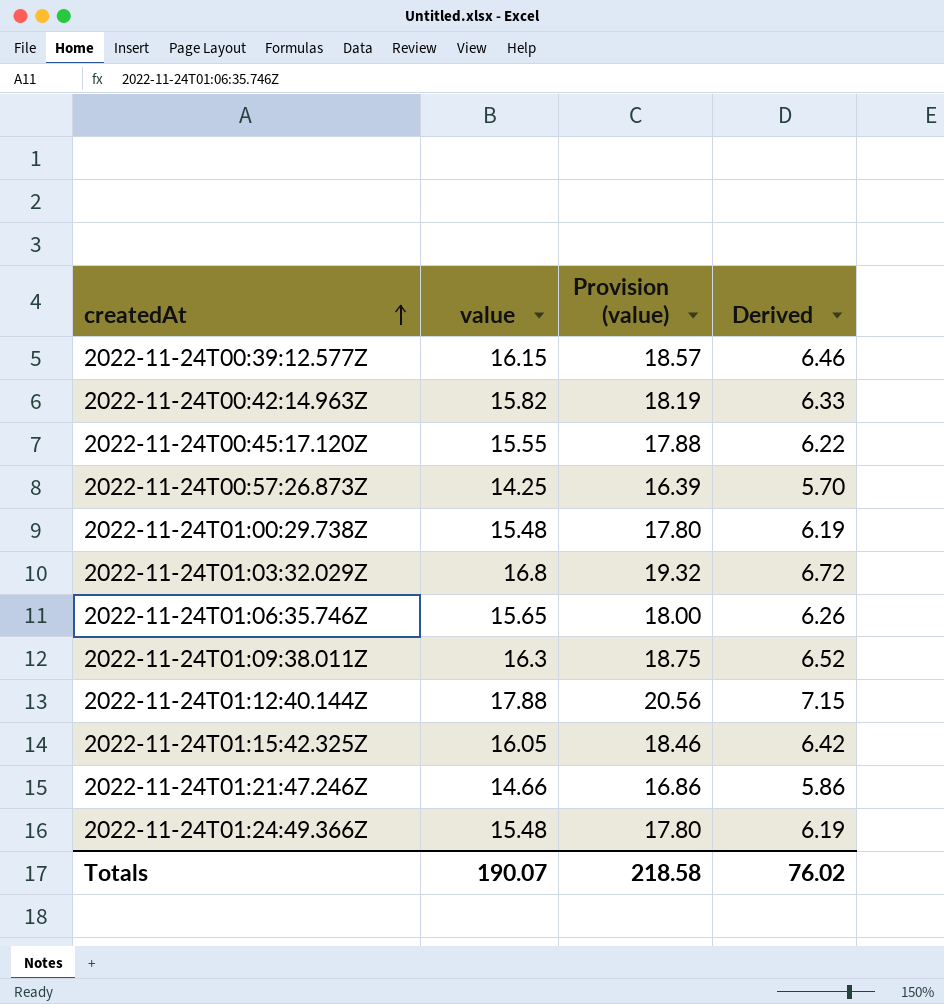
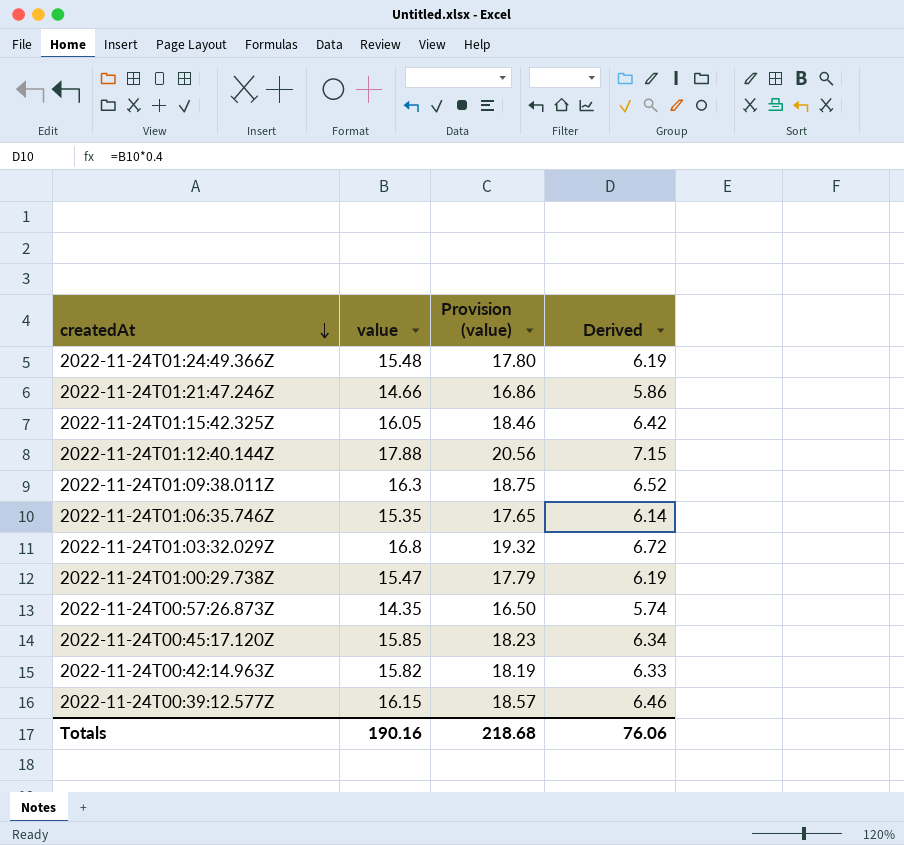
row order: createdAt ascending -> createdAt descending
2022-11-24T01:06:35.746Z | value: 15.65 -> 15.35
2022-11-24T01:06:35.746Z | Provision (value): 18.00 -> 17.65
2022-11-24T01:06:35.746Z | Derived: 6.26 -> 6.14
2022-11-24T01:00:29.738Z | value: 15.48 -> 15.47
2022-11-24T01:00:29.738Z | Provision (value): 17.80 -> 17.79
2022-11-24T00:57:26.873Z | value: 14.25 -> 14.35
2022-11-24T00:57:26.873Z | Provision (value): 16.39 -> 16.50
2022-11-24T00:57:26.873Z | Derived: 5.70 -> 5.74
2022-11-24T00:45:17.120Z | value: 15.55 -> 15.85
2022-11-24T00:45:17.120Z | Provision (value): 17.88 -> 18.23
2022-11-24T00:45:17.120Z | Derived: 6.22 -> 6.34
Totals | value: 190.07 -> 190.16
Totals | Provision (value): 218.58 -> 218.68
Totals | Derived: 76.02 -> 76.06

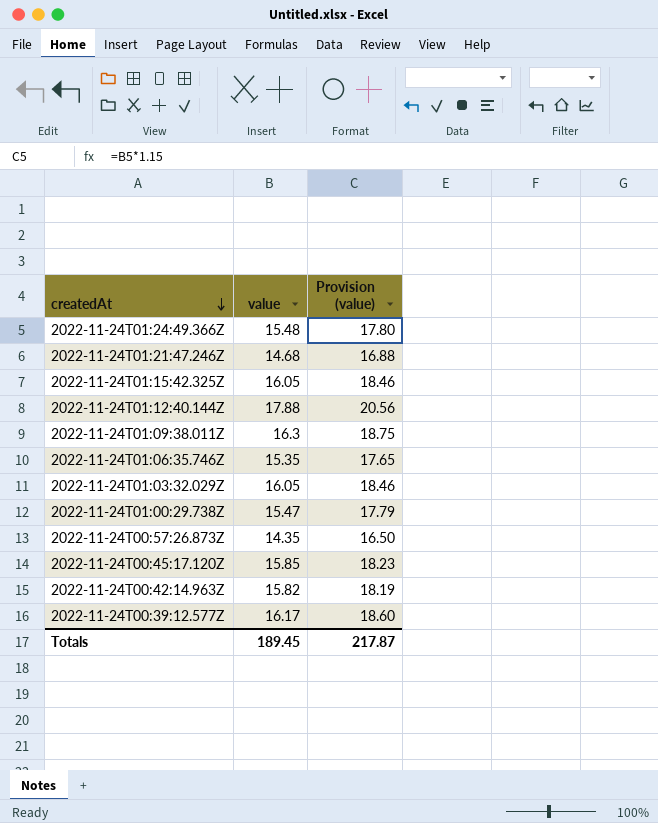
column Derived | formula: [value] * 0.4 -> none
2022-11-24T01:21:47.246Z | value: 14.66 -> 14.68
2022-11-24T01:21:47.246Z | Provision (value): 16.86 -> 16.88
2022-11-24T01:03:32.029Z | value: 16.8 -> 16.05
2022-11-24T01:03:32.029Z | Provision (value): 19.32 -> 18.46
2022-11-24T00:39:12.577Z | value: 16.15 -> 16.17
2022-11-24T00:39:12.577Z | Provision (value): 18.57 -> 18.60
Totals | value: 190.16 -> 189.45
Totals | Provision (value): 218.68 -> 217.87

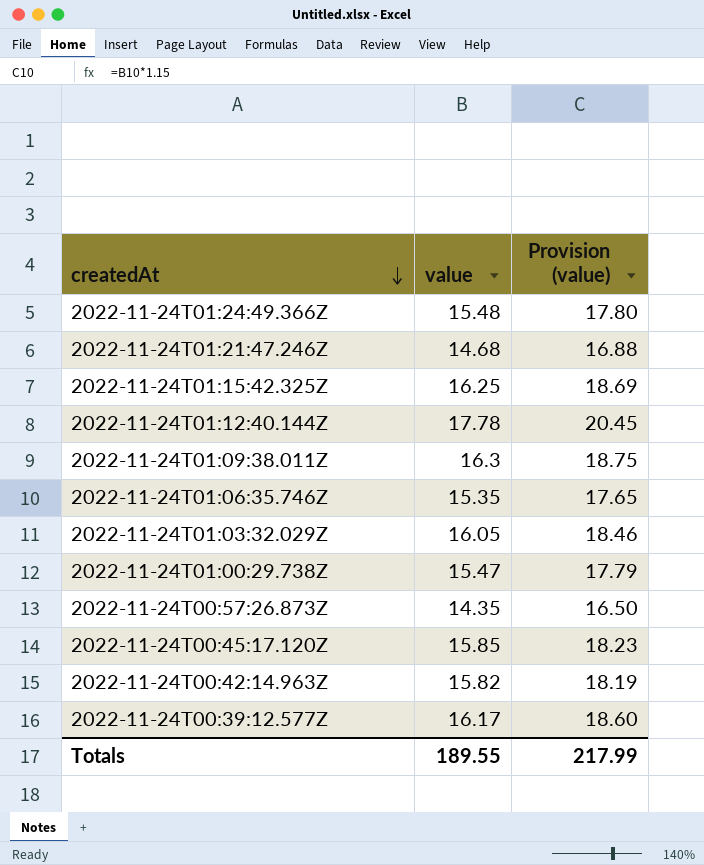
2022-11-24T01:15:42.325Z | value: 16.05 -> 16.25
2022-11-24T01:15:42.325Z | Provision (value): 18.46 -> 18.69
2022-11-24T01:12:40.144Z | value: 17.88 -> 17.78
2022-11-24T01:12:40.144Z | Provision (value): 20.56 -> 20.45
Totals | value: 189.45 -> 189.55
Totals | Provision (value): 217.87 -> 217.99

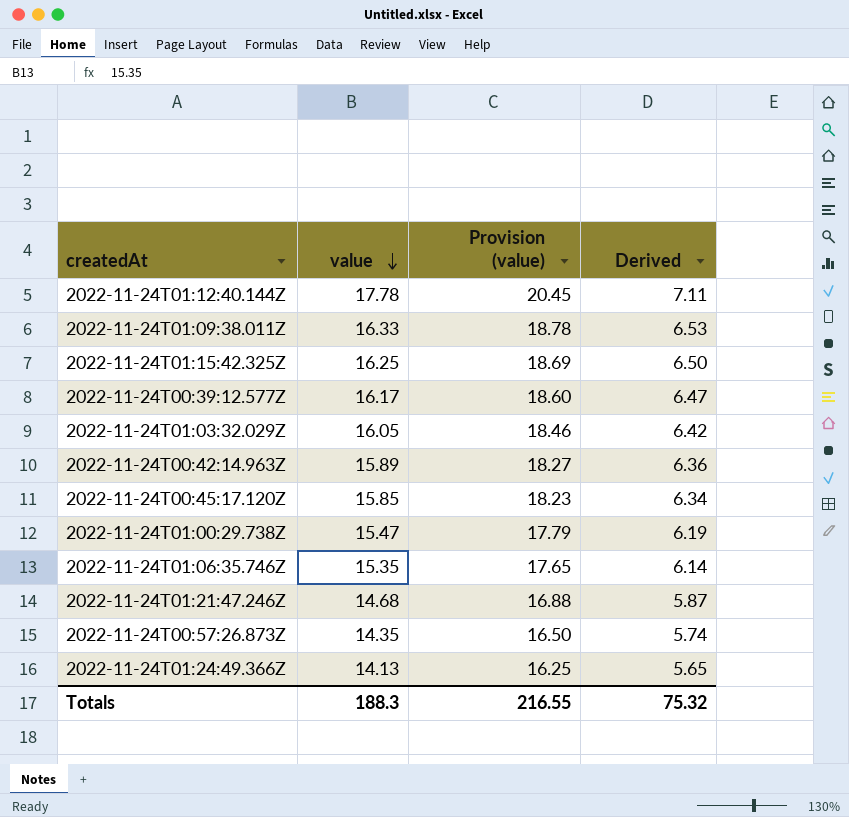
row order: createdAt descending -> value descending
column Derived | formula: none -> [value] * 0.4
2022-11-24T01:09:38.011Z | value: 16.3 -> 16.33
2022-11-24T01:09:38.011Z | Provision (value): 18.75 -> 18.78
2022-11-24T00:42:14.963Z | value: 15.82 -> 15.89
2022-11-24T00:42:14.963Z | Provision (value): 18.19 -> 18.27
2022-11-24T01:24:49.366Z | value: 15.48 -> 14.13
2022-11-24T01:24:49.366Z | Provision (value): 17.80 -> 16.25
Totals | value: 189.55 -> 188.3
Totals | Provision (value): 217.99 -> 216.55

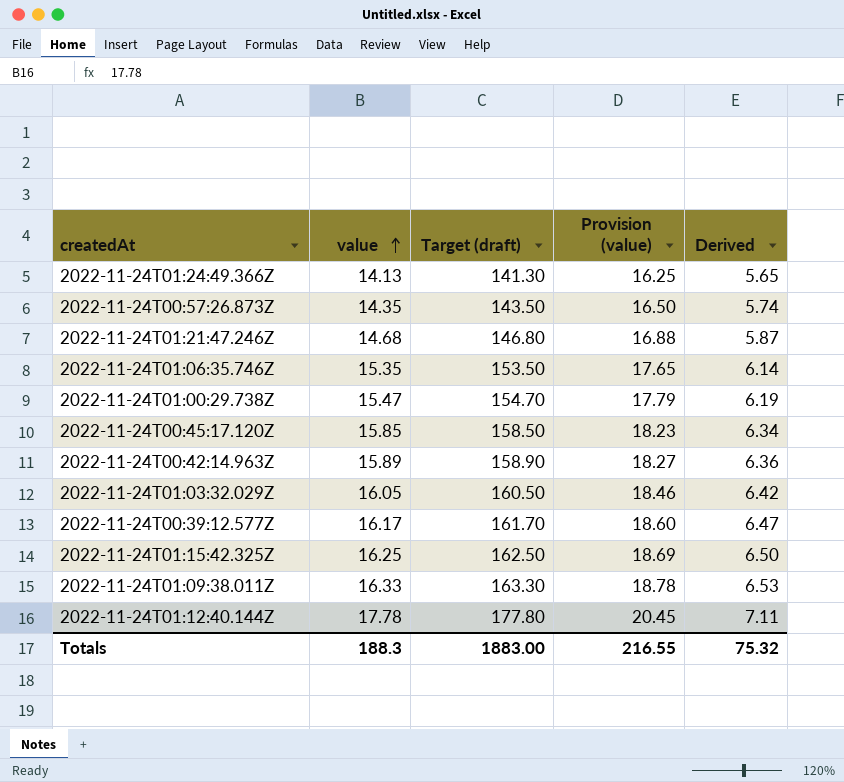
row order: value descending -> value ascending
column Target (draft) | formula: none -> [value] * 10

